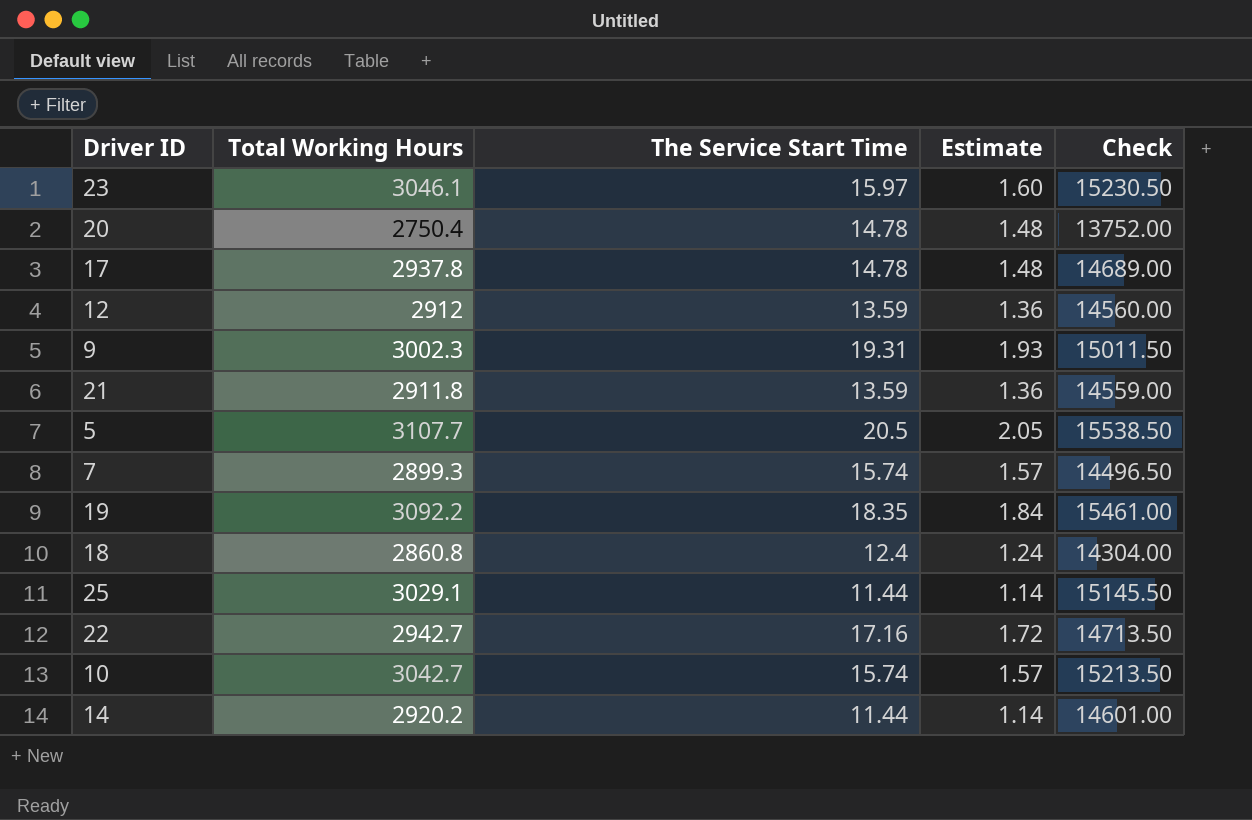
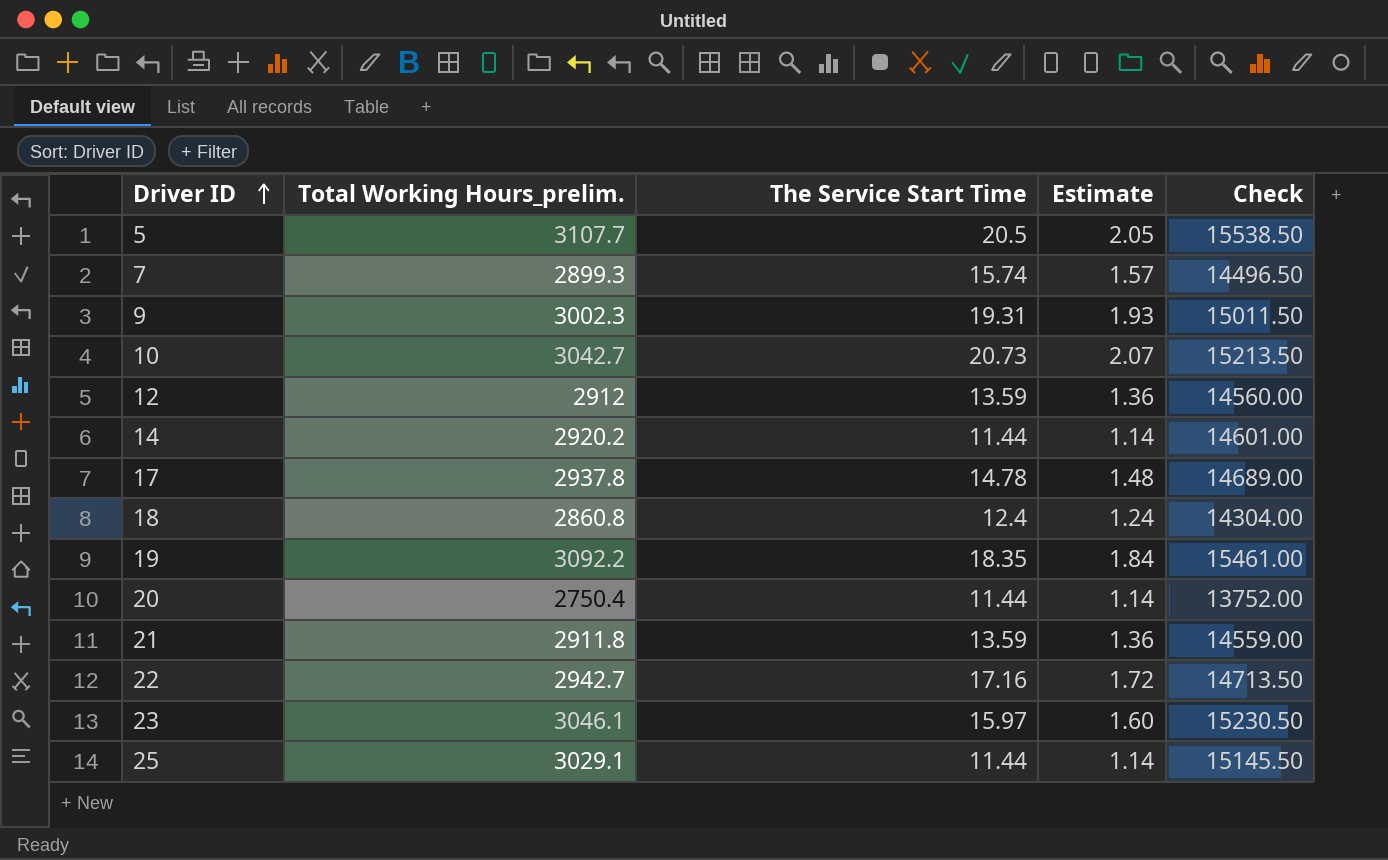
row order: none -> Driver ID ascending
column name: Total Working Hours -> Total Working Hours_prelim.
10 | The Service Start Time: 15.74 -> 20.73
10 | Estimate: 1.57 -> 2.07
20 | The Service Start Time: 14.78 -> 11.44
20 | Estimate: 1.48 -> 1.14

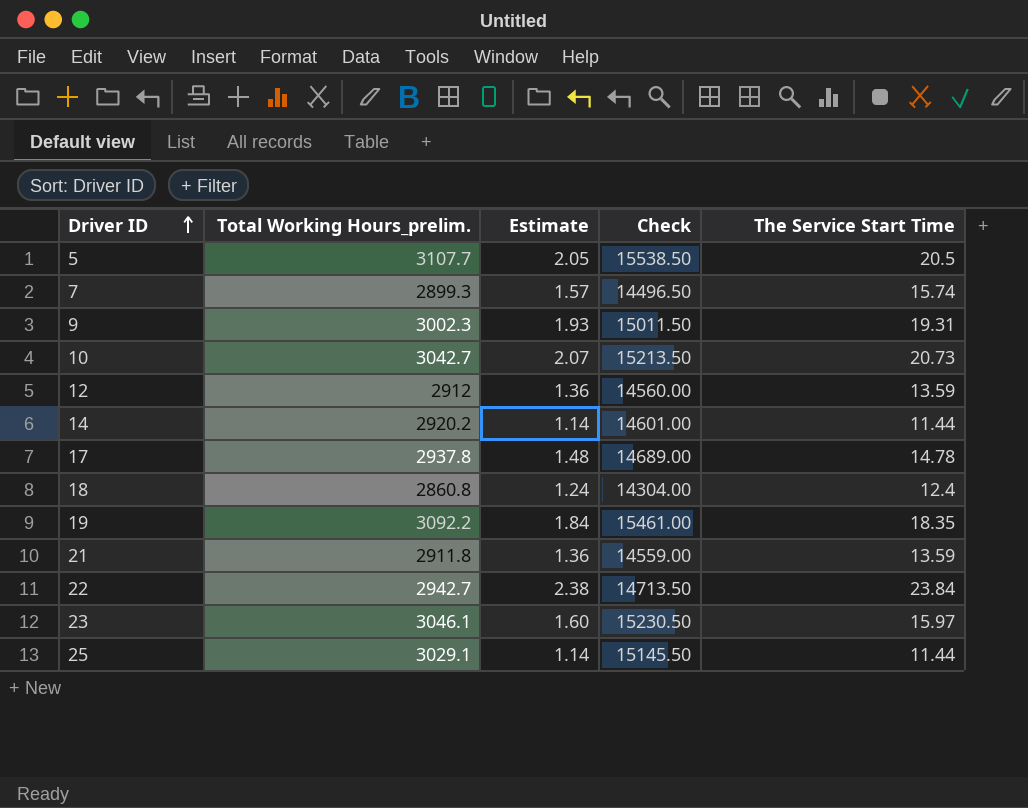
column The Service Start Time | position: 3 -> 5
row 20: 2750.4 | 11.44 | 1.14 | 13752.00 -> none
22 | Estimate: 1.72 -> 2.38
22 | The Service Start Time: 17.16 -> 23.84

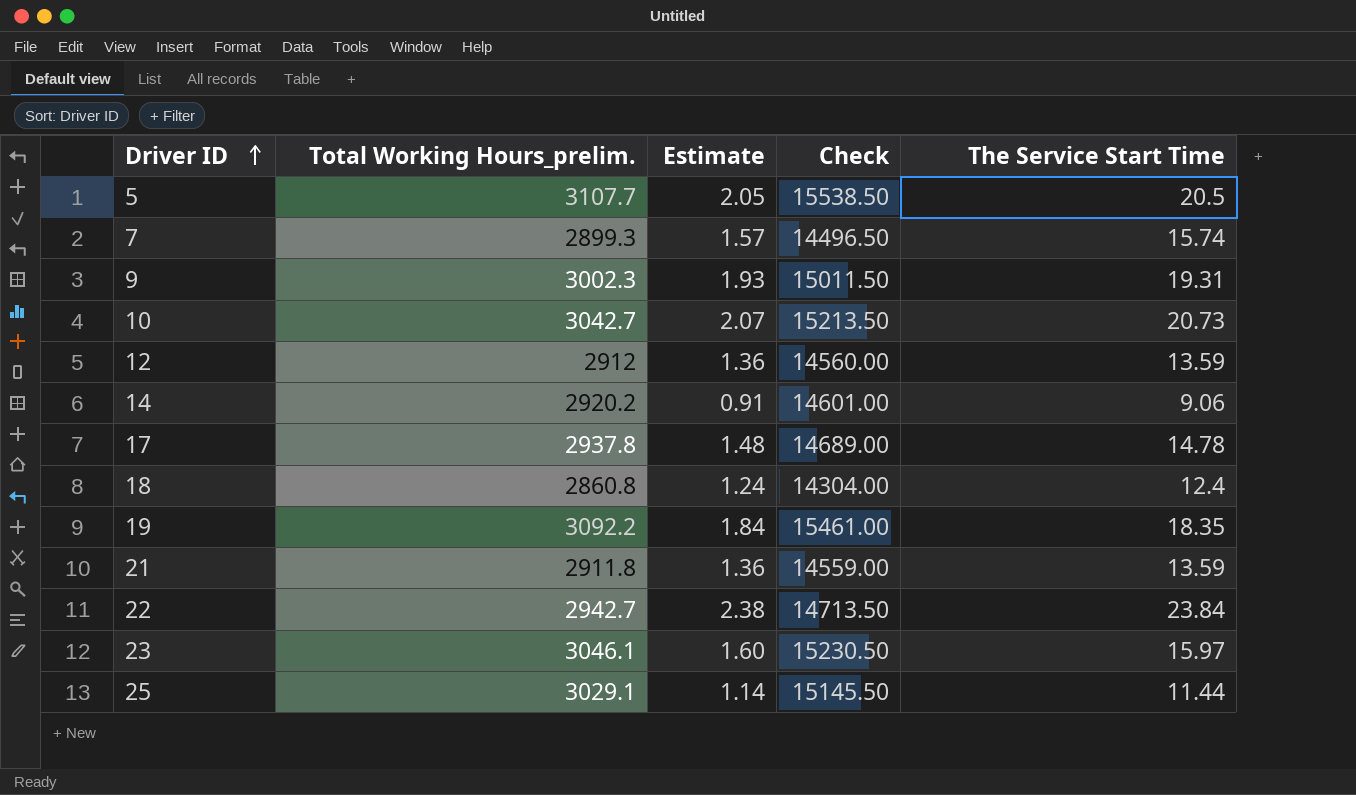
14 | Estimate: 1.14 -> 0.91
14 | The Service Start Time: 11.44 -> 9.06

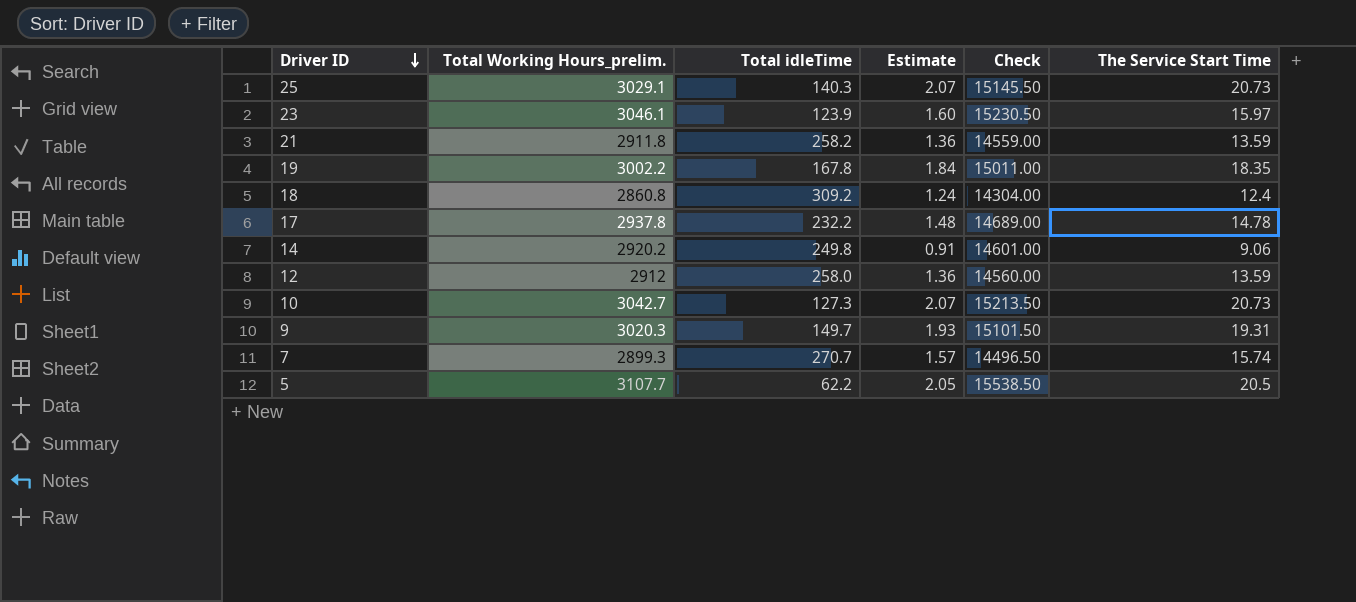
row order: Driver ID ascending -> Driver ID descending
column Total idleTime | position: none -> 3
row 22: 2942.7 | 2.38 | 14713.50 | 23.84 -> none
25 | Estimate: 1.14 -> 2.07
25 | The Service Start Time: 11.44 -> 20.73
19 | Total Working Hours_prelim.: 3092.2 -> 3002.2
19 | Check: 15461.00 -> 15011.00
9 | Total Working Hours_prelim.: 3002.3 -> 3020.3
9 | Check: 15011.50 -> 15101.50

